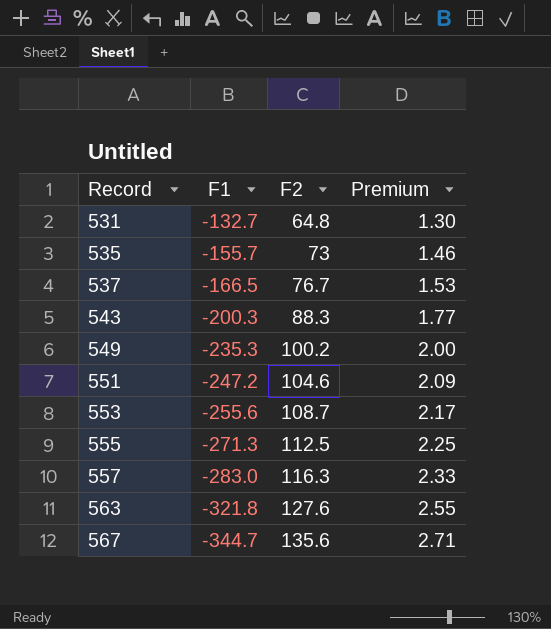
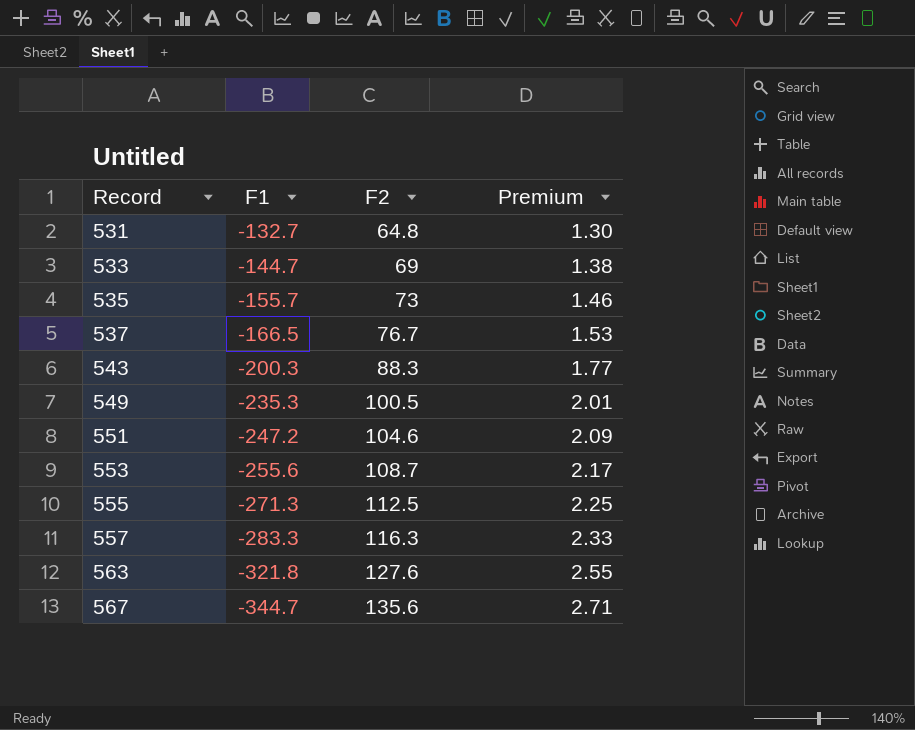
row 533: none -> -144.7 | 69 | 1.38
549 | F2: 100.2 -> 100.5
549 | Premium: 2.00 -> 2.01
557 | F1: -283.0 -> -283.3

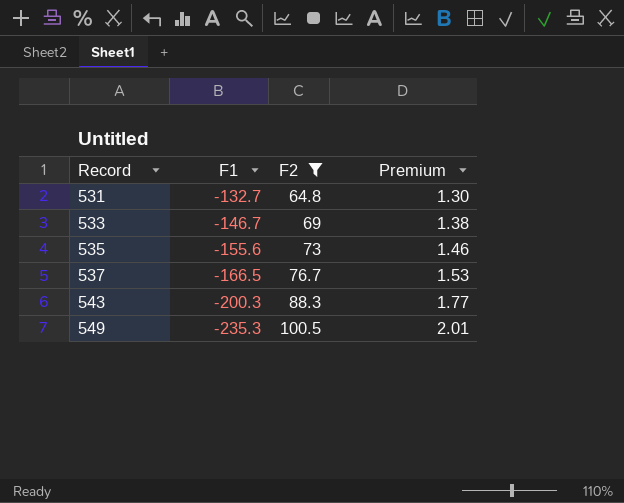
filter: none -> F2 <= 100.5
533 | F1: -144.7 -> -146.7
535 | F1: -155.7 -> -155.6

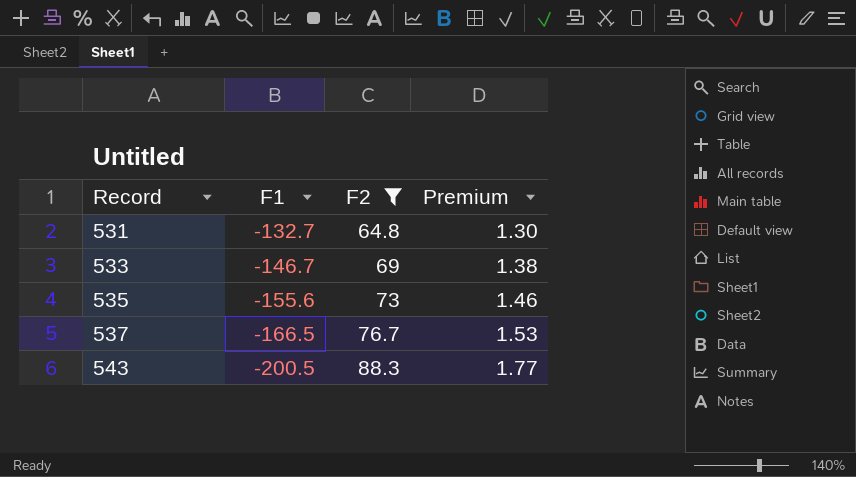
row 549: -235.3 | 100.5 | 2.01 -> none
543 | F1: -200.3 -> -200.5

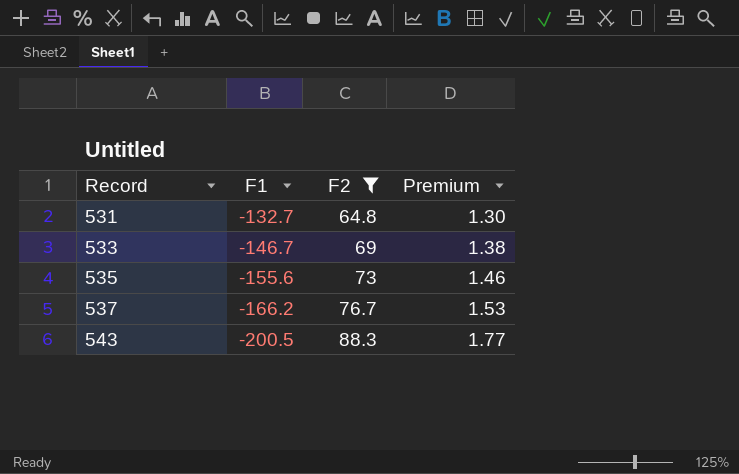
537 | F1: -166.5 -> -166.2

